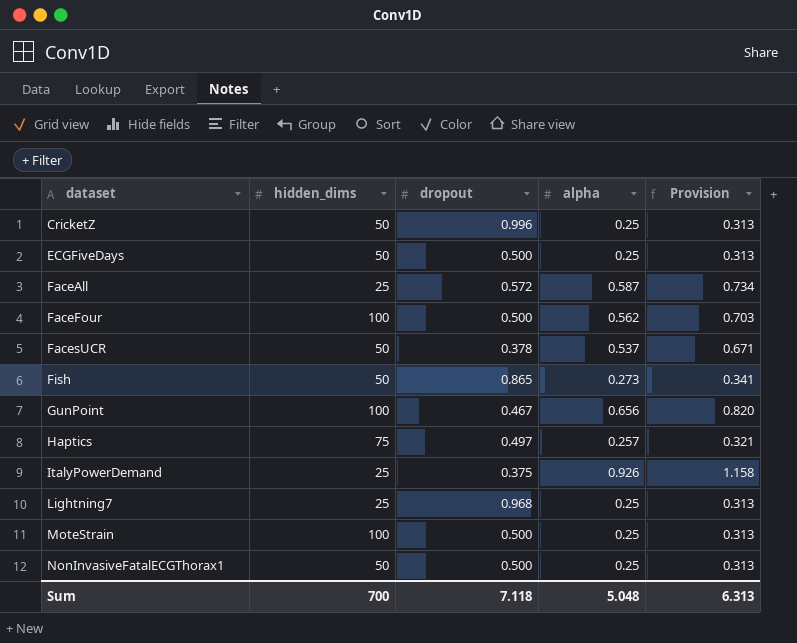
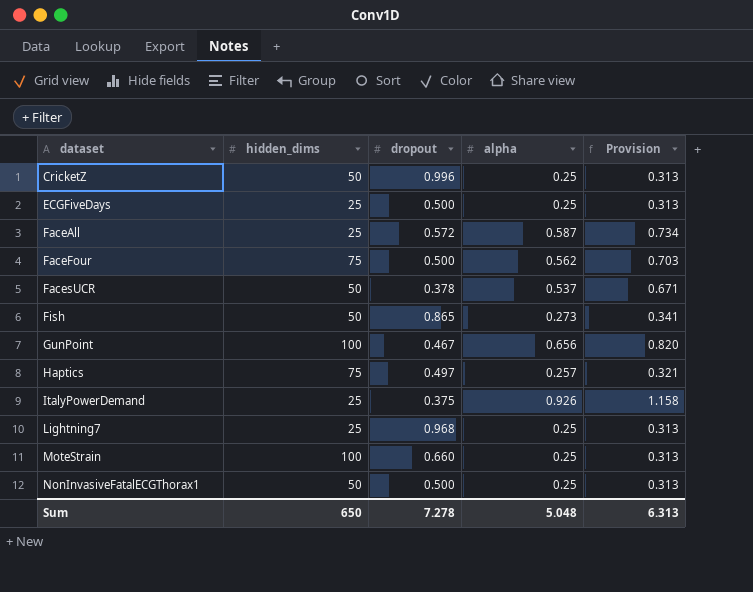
ECGFiveDays | hidden_dims: 50 -> 25
FaceFour | hidden_dims: 100 -> 75
MoteStrain | dropout: 0.500 -> 0.660
Sum | hidden_dims: 700 -> 650
Sum | dropout: 7.118 -> 7.278

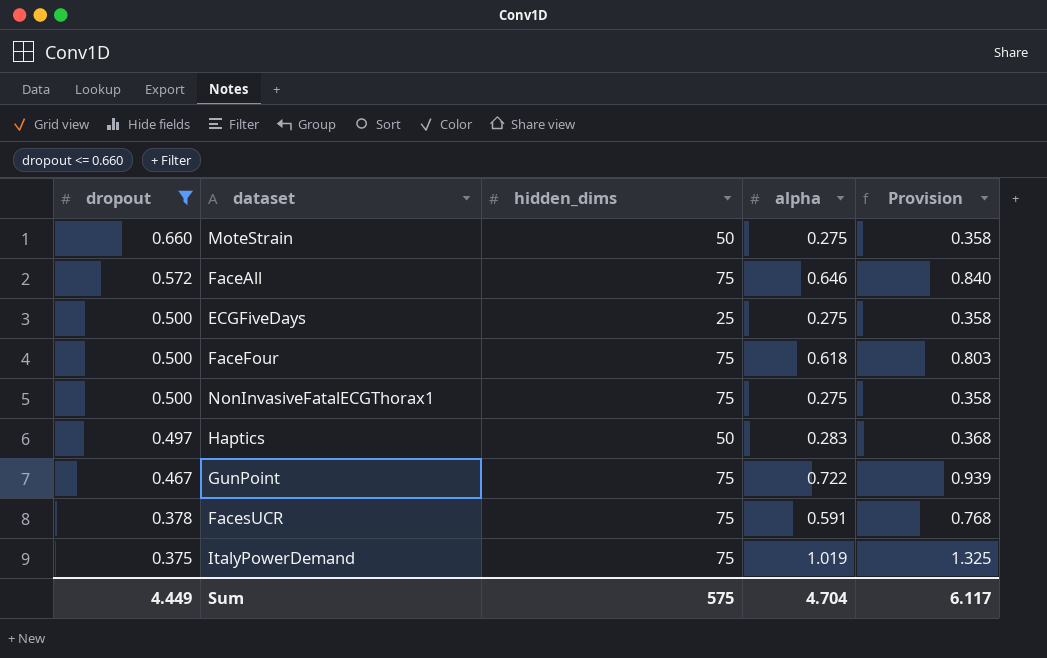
filter: none -> dropout <= 0.660
row order: dataset ascending -> dropout descending
column dropout | position: 3 -> 1
column Provision | formula: [alpha] * 1.25 -> [alpha] * 1.3
MoteStrain | hidden_dims: 100 -> 50
MoteStrain | alpha: 0.25 -> 0.275
FaceAll | hidden_dims: 25 -> 75
FaceAll | alpha: 0.587 -> 0.646
ECGFiveDays | alpha: 0.25 -> 0.275
FaceFour | alpha: 0.562 -> 0.618
NonInvasiveFatalECGThorax1 | hidden_dims: 50 -> 75
NonInvasiveFatalECGThorax1 | alpha: 0.25 -> 0.275
Haptics | hidden_dims: 75 -> 50
Haptics | alpha: 0.257 -> 0.283
GunPoint | hidden_dims: 100 -> 75
GunPoint | alpha: 0.656 -> 0.722
FacesUCR | hidden_dims: 50 -> 75
FacesUCR | alpha: 0.537 -> 0.591
ItalyPowerDemand | hidden_dims: 25 -> 75
ItalyPowerDemand | alpha: 0.926 -> 1.019
Sum | dropout: 7.278 -> 4.449
Sum | hidden_dims: 650 -> 575
Sum | alpha: 5.048 -> 4.704
Sum | Provision: 6.313 -> 6.117

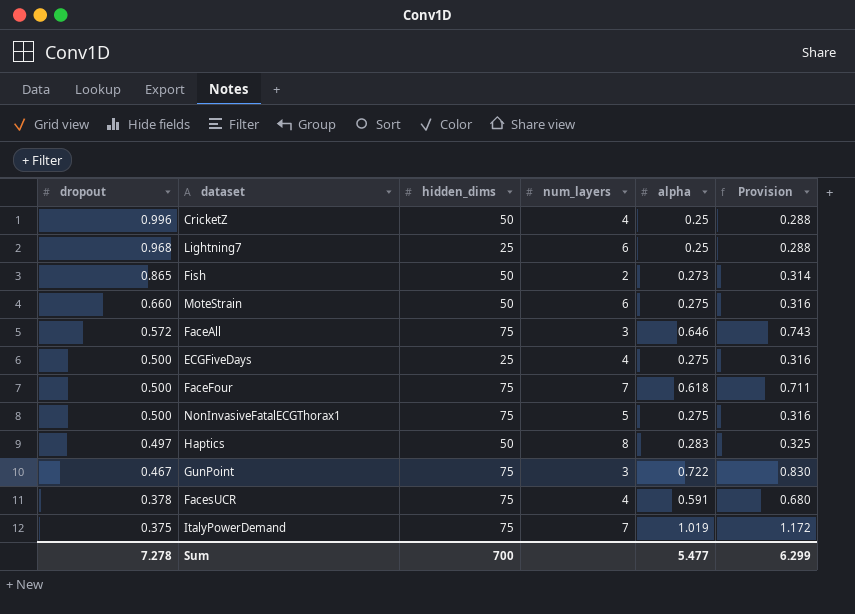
filter: dropout <= 0.660 -> none
column num_layers | position: none -> 4
column Provision | formula: [alpha] * 1.3 -> [alpha] * 1.15
Sum | dropout: 4.449 -> 7.278
Sum | hidden_dims: 575 -> 700
Sum | alpha: 4.704 -> 5.477
Sum | Provision: 6.117 -> 6.299

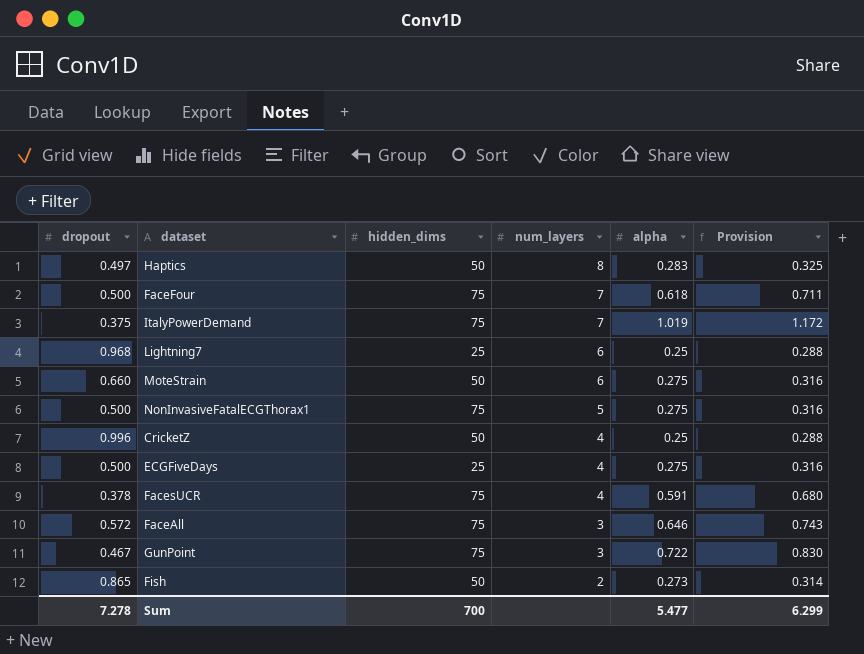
row order: dropout descending -> num_layers descending

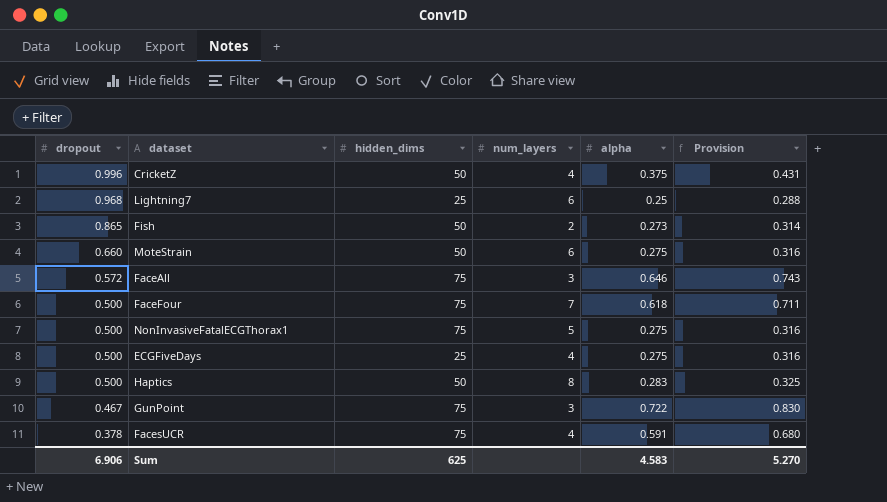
row order: num_layers descending -> dropout descending
row ItalyPowerDemand: 0.375 | 75 | 7 | 1.019 | 1.172 -> none
CricketZ | alpha: 0.25 -> 0.375
CricketZ | Provision: 0.288 -> 0.431
Haptics | dropout: 0.497 -> 0.500
Sum | dropout: 7.278 -> 6.906
Sum | hidden_dims: 700 -> 625
Sum | alpha: 5.477 -> 4.583
Sum | Provision: 6.299 -> 5.270

